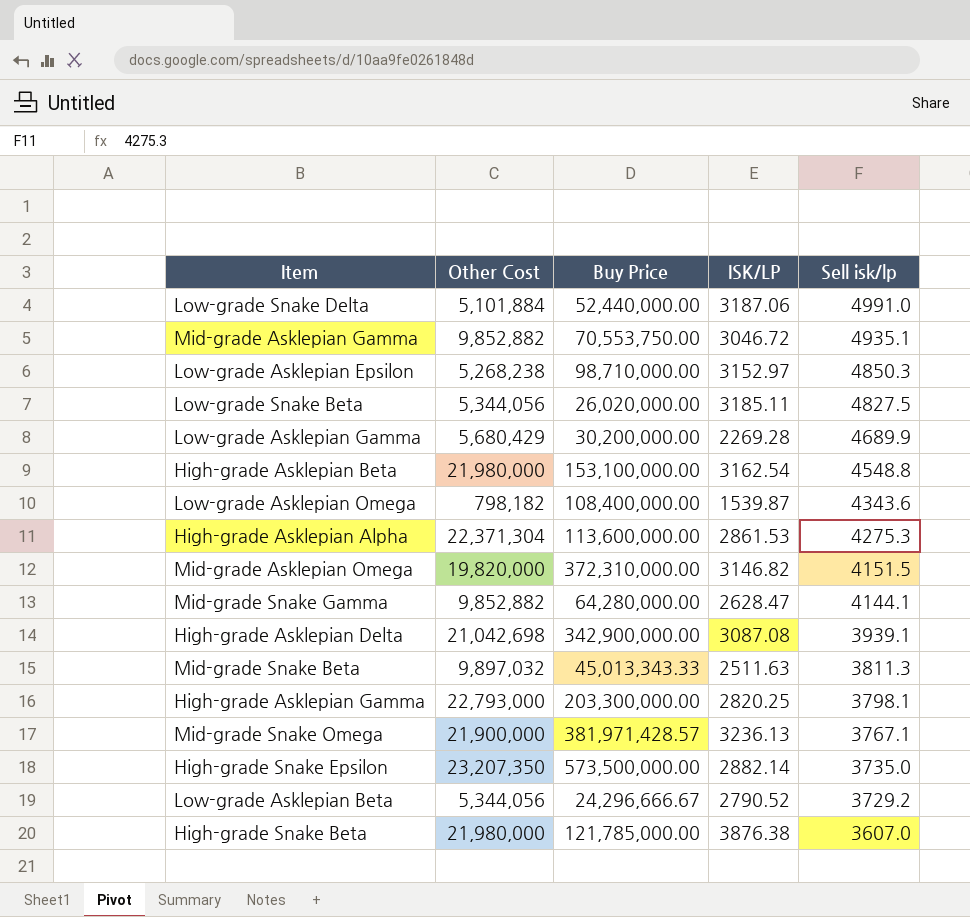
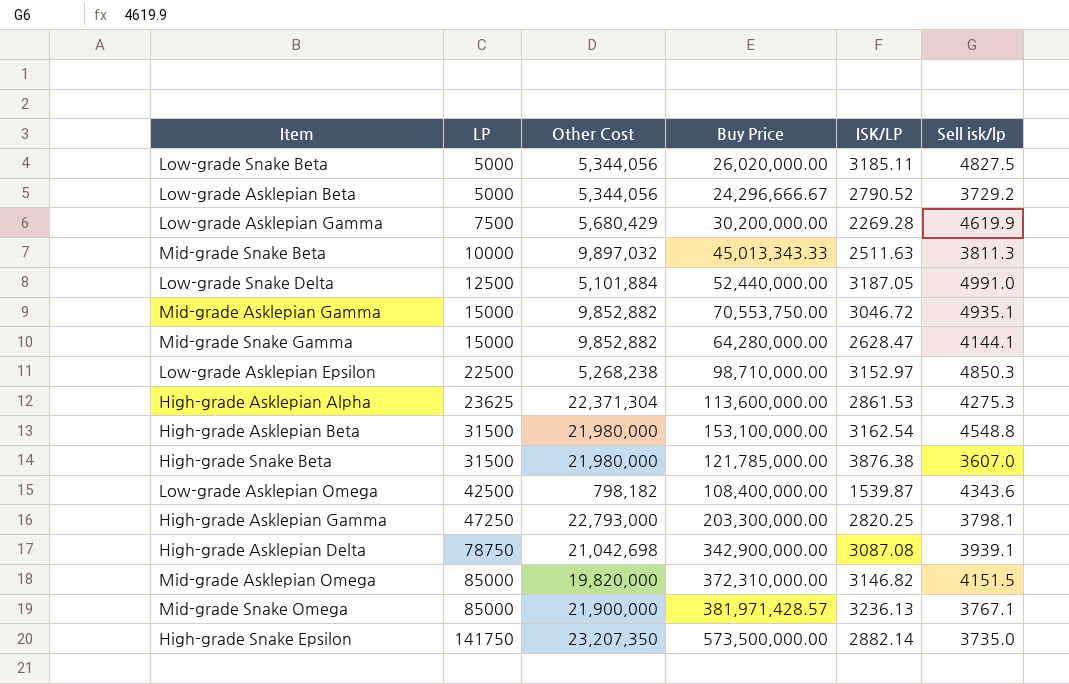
row order: Sell isk/lp descending -> LP ascending
column LP | position: none -> 2
Low-grade Asklepian Gamma | Sell isk/lp: 4689.9 -> 4619.9
Low-grade Snake Delta | ISK/LP: 3187.06 -> 3187.05

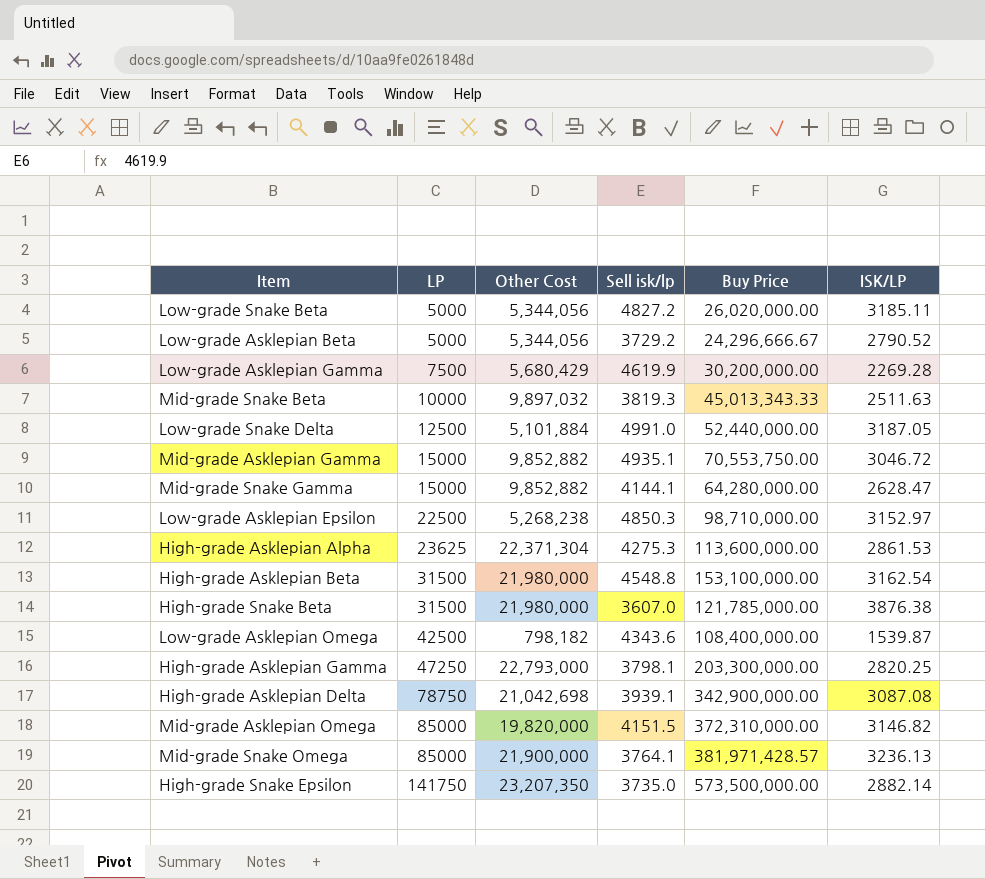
column Sell isk/lp | position: 6 -> 4
Low-grade Snake Beta | Sell isk/lp: 4827.5 -> 4827.2
Mid-grade Snake Beta | Sell isk/lp: 3811.3 -> 3819.3
Mid-grade Snake Omega | Sell isk/lp: 3767.1 -> 3764.1

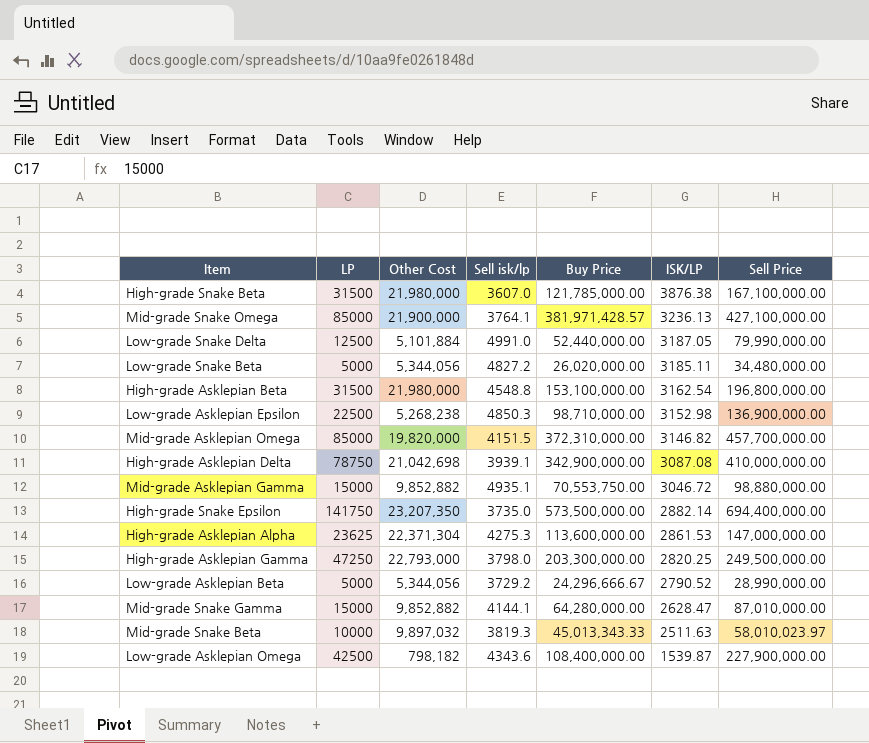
row order: LP ascending -> ISK/LP descending
column Sell Price | position: none -> 7
row Low-grade Asklepian Gamma: 7500 | 5,680,429 | 4619.9 | 30,200,000.00 | 2269.28 -> none
Low-grade Asklepian Epsilon | ISK/LP: 3152.97 -> 3152.98
High-grade Asklepian Gamma | Sell isk/lp: 3798.1 -> 3798.0

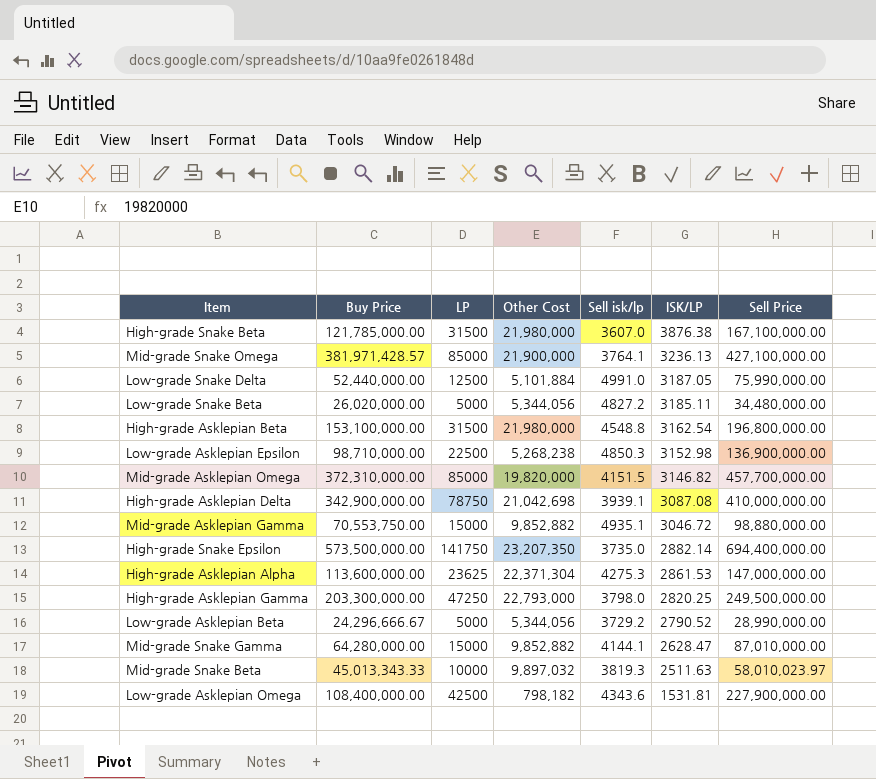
column Buy Price | position: 5 -> 2
Low-grade Snake Delta | Sell Price: 79,990,000.00 -> 75,990,000.00
Low-grade Asklepian Omega | ISK/LP: 1539.87 -> 1531.81

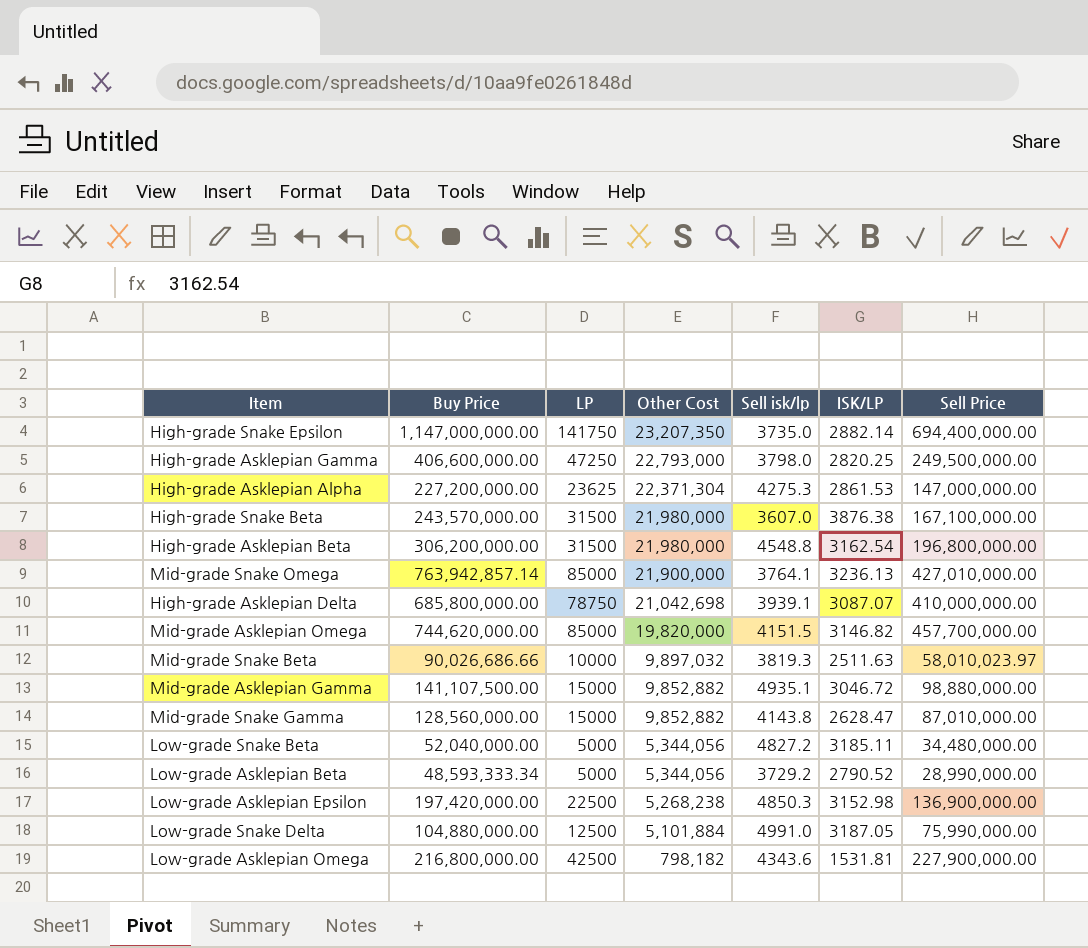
row order: ISK/LP descending -> Other Cost descending
High-grade Snake Epsilon | Buy Price: 573,500,000.00 -> 1,147,000,000.00
High-grade Asklepian Gamma | Buy Price: 203,300,000.00 -> 406,600,000.00
High-grade Asklepian Alpha | Buy Price: 113,600,000.00 -> 227,200,000.00
High-grade Snake Beta | Buy Price: 121,785,000.00 -> 243,570,000.00
High-grade Asklepian Beta | Buy Price: 153,100,000.00 -> 306,200,000.00
Mid-grade Snake Omega | Buy Price: 381,971,428.57 -> 763,942,857.14
Mid-grade Snake Omega | Sell Price: 427,100,000.00 -> 427,010,000.00
High-grade Asklepian Delta | Buy Price: 342,900,000.00 -> 685,800,000.00
High-grade Asklepian Delta | ISK/LP: 3087.08 -> 3087.07
Mid-grade Asklepian Omega | Buy Price: 372,310,000.00 -> 744,620,000.00
Mid-grade Snake Beta | Buy Price: 45,013,343.33 -> 90,026,686.66
Mid-grade Asklepian Gamma | Buy Price: 70,553,750.00 -> 141,107,500.00
Mid-grade Snake Gamma | Buy Price: 64,280,000.00 -> 128,560,000.00
Mid-grade Snake Gamma | Sell isk/lp: 4144.1 -> 4143.8
Low-grade Snake Beta | Buy Price: 26,020,000.00 -> 52,040,000.00
Low-grade Asklepian Beta | Buy Price: 24,296,666.67 -> 48,593,333.34
Low-grade Asklepian Epsilon | Buy Price: 98,710,000.00 -> 197,420,000.00
Low-grade Snake Delta | Buy Price: 52,440,000.00 -> 104,880,000.00
Low-grade Asklepian Omega | Buy Price: 108,400,000.00 -> 216,800,000.00

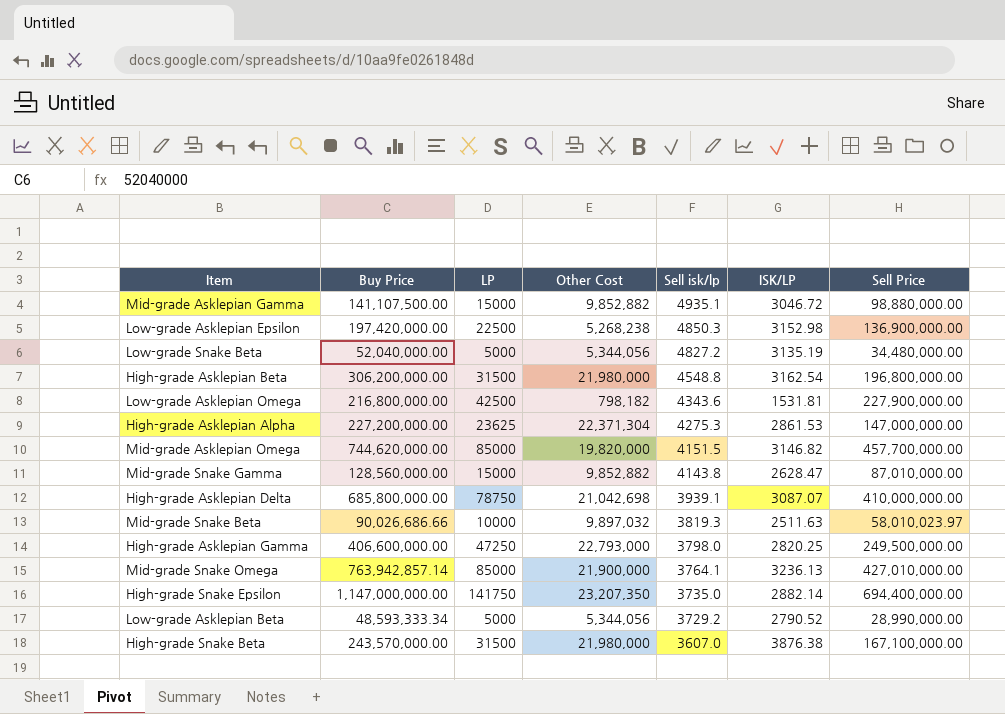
row order: Other Cost descending -> Sell isk/lp descending
row Low-grade Snake Delta: 104,880,000.00 | 12500 | 5,101,884 | 4991.0 | 3187.05 | 75,990,000.00 -> none
Low-grade Snake Beta | ISK/LP: 3185.11 -> 3135.19

